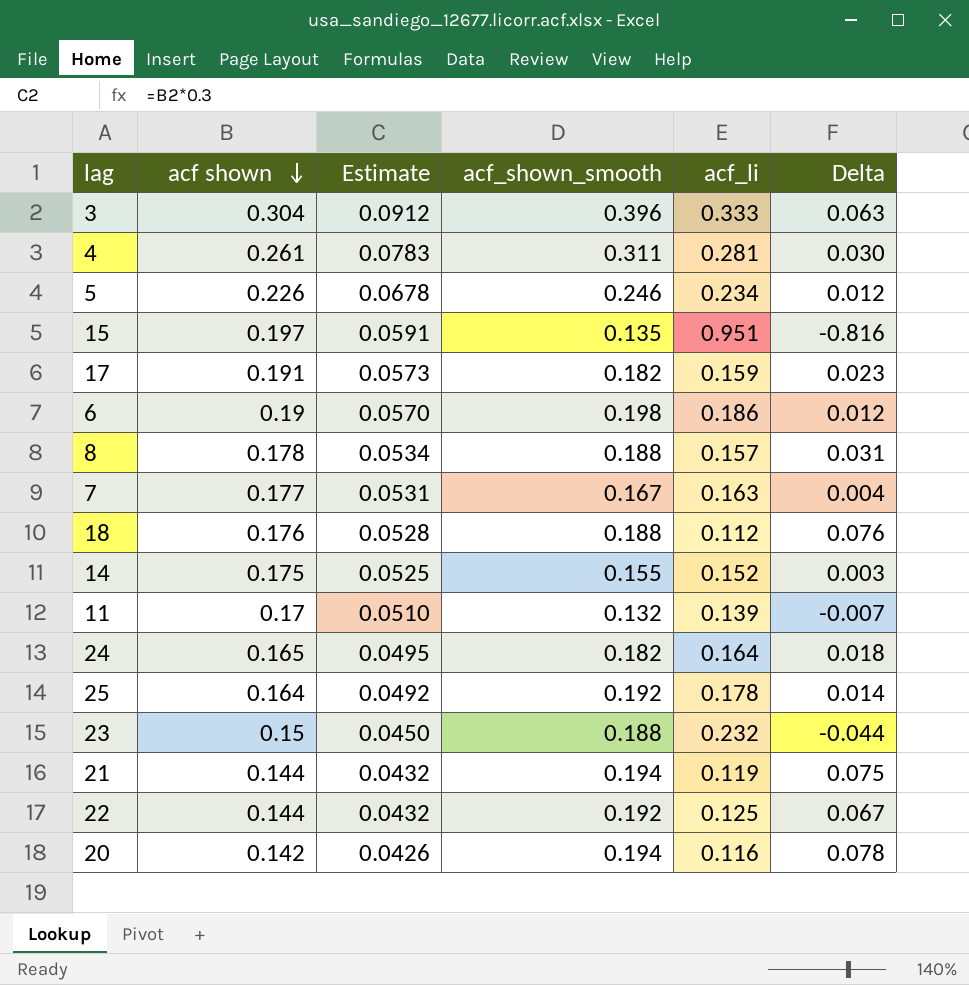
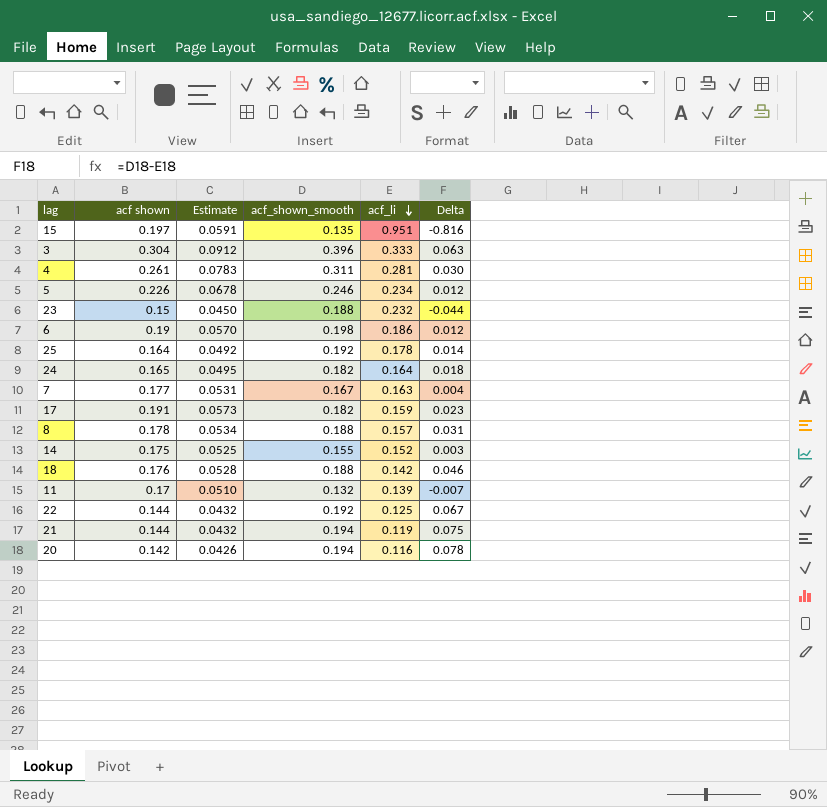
row order: acf shown descending -> acf_li descending
18 | acf_li: 0.112 -> 0.142
18 | Delta: 0.076 -> 0.046

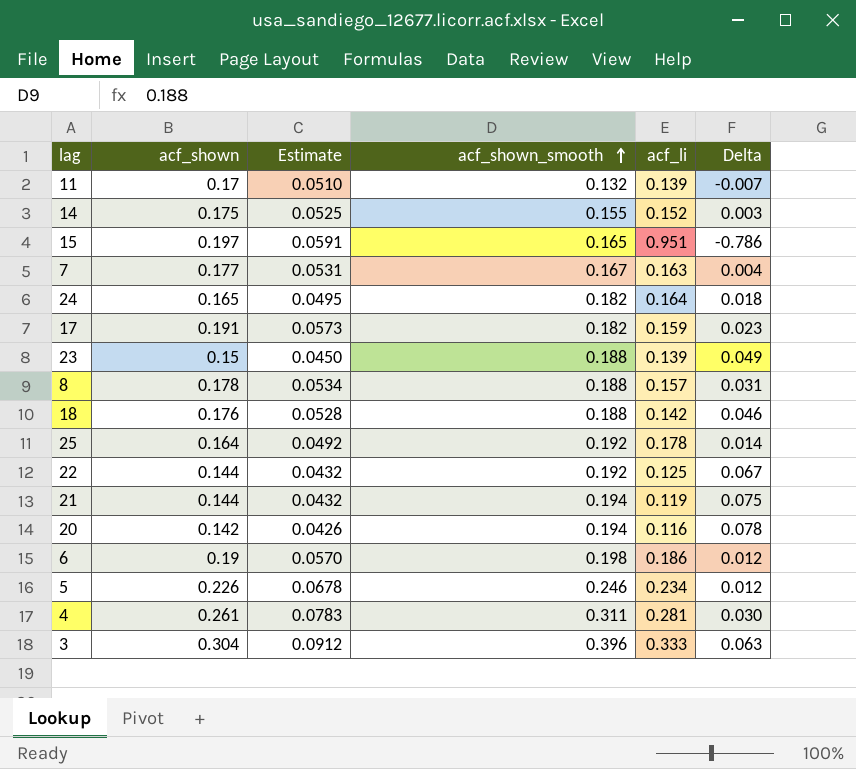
row order: acf_li descending -> acf_shown_smooth ascending
column name: acf shown -> acf_shown
15 | acf_shown_smooth: 0.135 -> 0.165
15 | Delta: -0.816 -> -0.786
23 | acf_li: 0.232 -> 0.139
23 | Delta: -0.044 -> 0.049

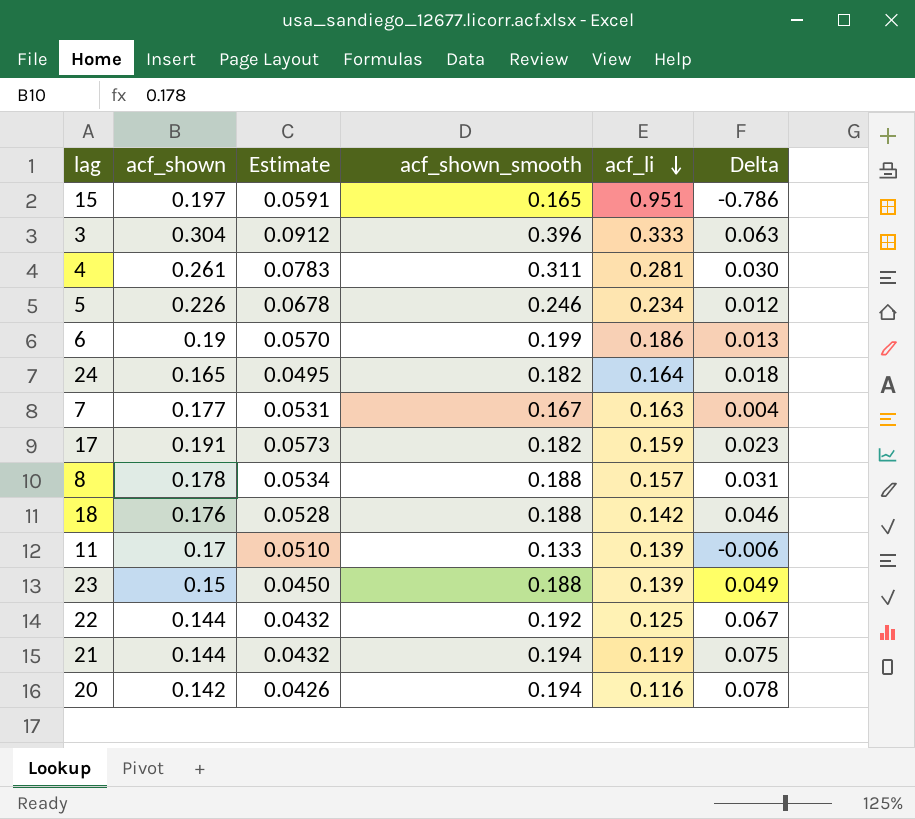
row order: acf_shown_smooth ascending -> acf_li descending
row 14: 0.175 | 0.0525 | 0.155 | 0.152 | 0.003 -> none
row 25: 0.164 | 0.0492 | 0.192 | 0.178 | 0.014 -> none
6 | acf_shown_smooth: 0.198 -> 0.199
6 | Delta: 0.012 -> 0.013
11 | acf_shown_smooth: 0.132 -> 0.133
11 | Delta: -0.007 -> -0.006

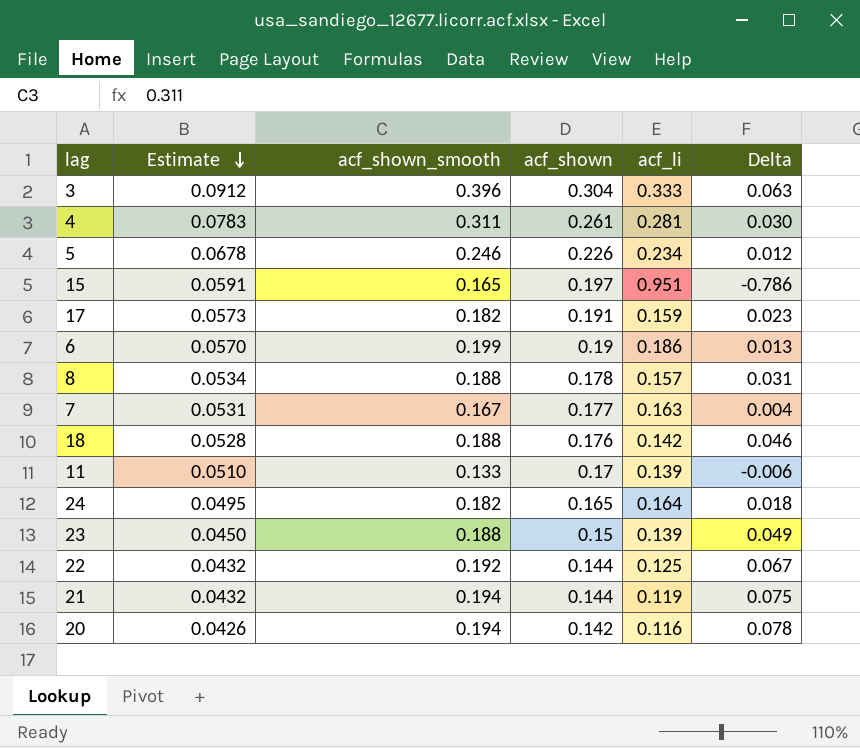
row order: acf_li descending -> Estimate descending
column acf_shown | position: 2 -> 4

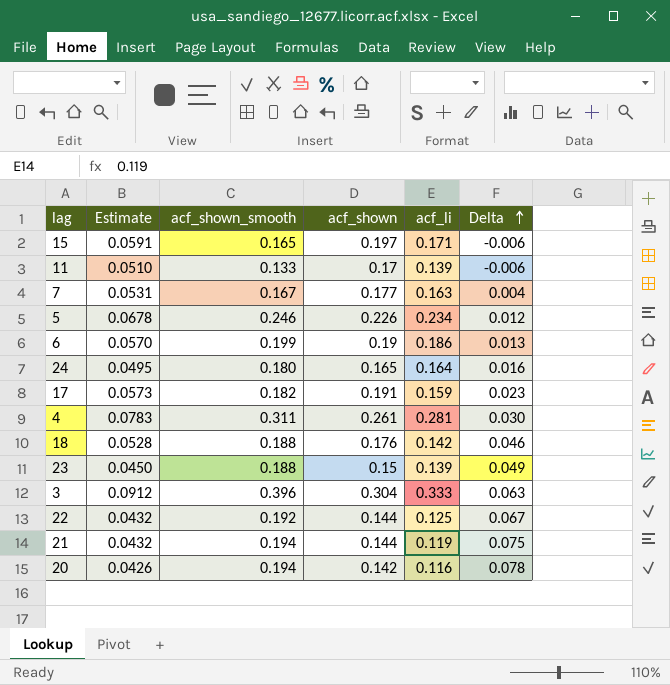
row order: Estimate descending -> Delta ascending
row 8: 0.0534 | 0.188 | 0.178 | 0.157 | 0.031 -> none
15 | acf_li: 0.951 -> 0.171
15 | Delta: -0.786 -> -0.006
24 | acf_shown_smooth: 0.182 -> 0.180
24 | Delta: 0.018 -> 0.016

